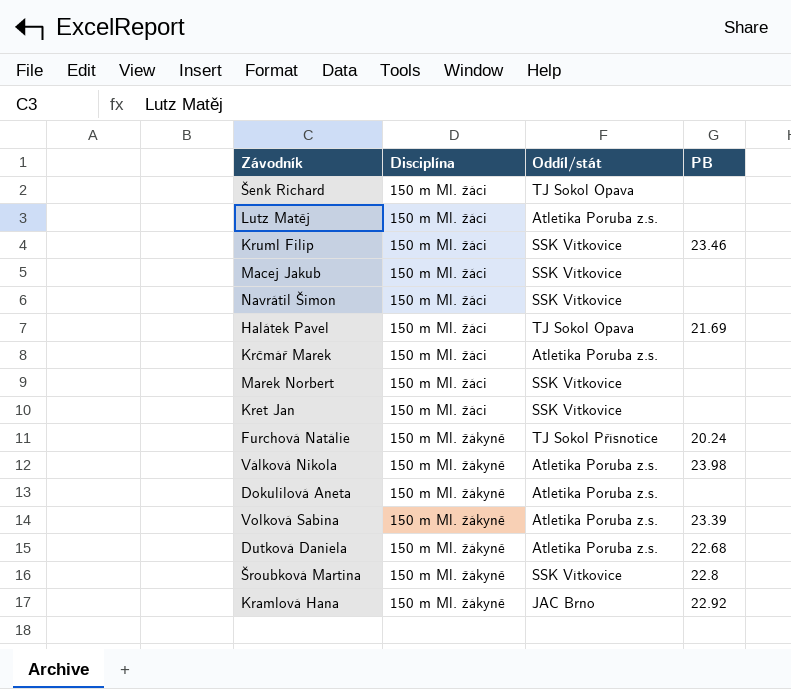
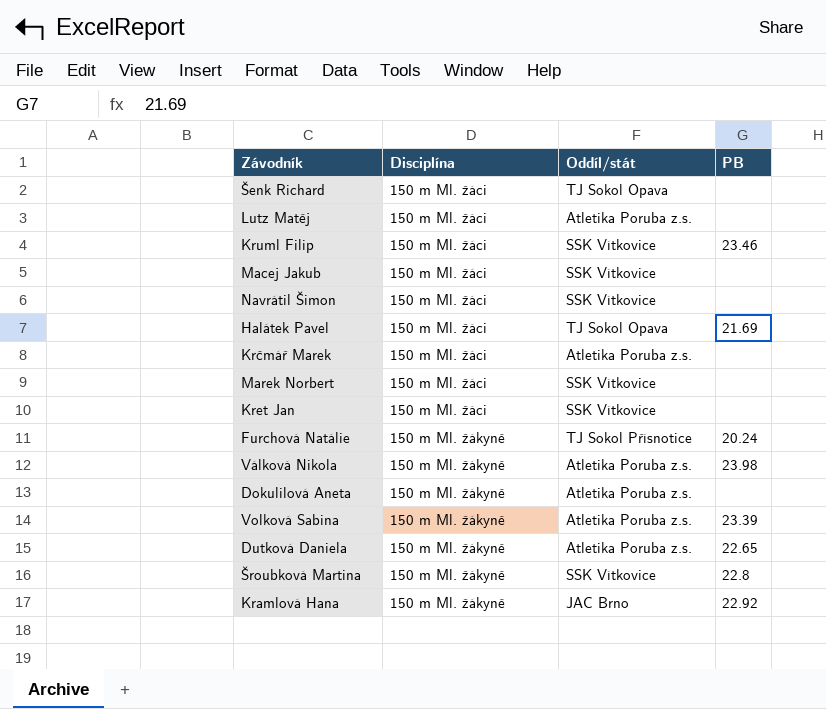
Dutková Daniela | PB: 22.68 -> 22.65

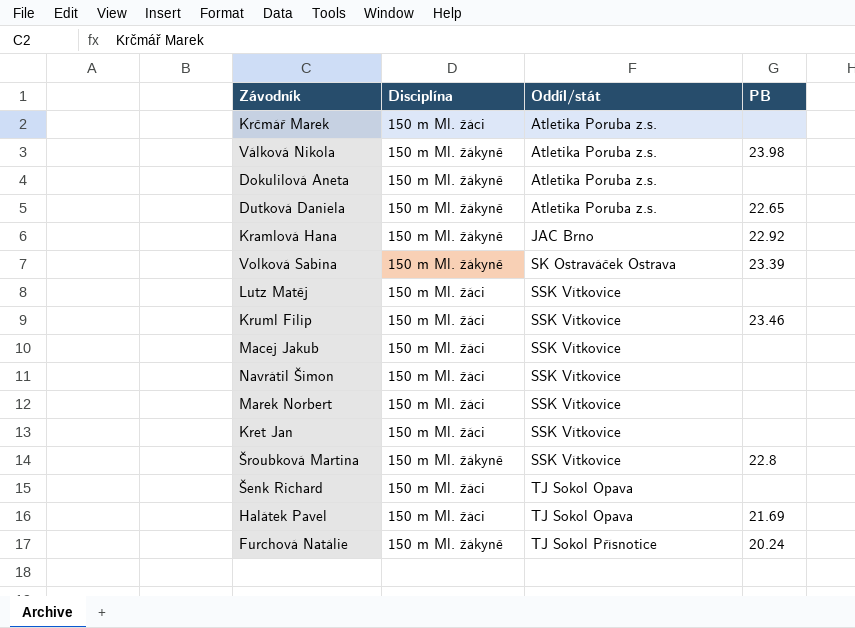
row order: Disciplína ascending -> Oddíl/stát ascending
Volková Sabina | Oddíl/stát: Atletika Poruba z.s. -> SK Ostraváček Ostrava
Lutz Matěj | Oddíl/stát: Atletika Poruba z.s. -> SSK Vítkovice

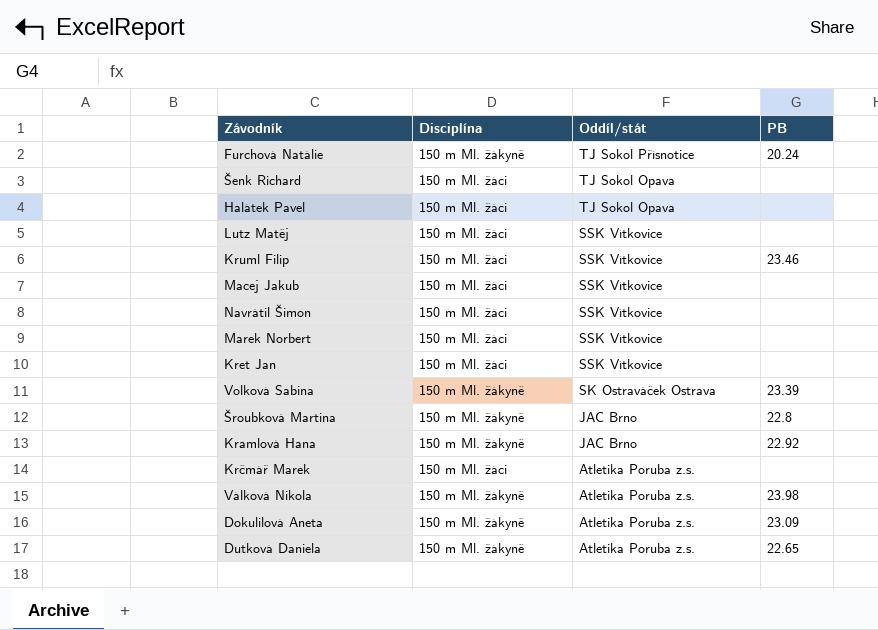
row order: Oddíl/stát ascending -> Oddíl/stát descending
Halátek Pavel | PB: 21.69 -> none
Šroubková Martina | Oddíl/stát: SSK Vítkovice -> JAC Brno
Dokulilová Aneta | PB: none -> 23.09

